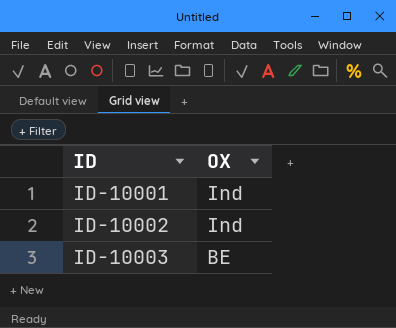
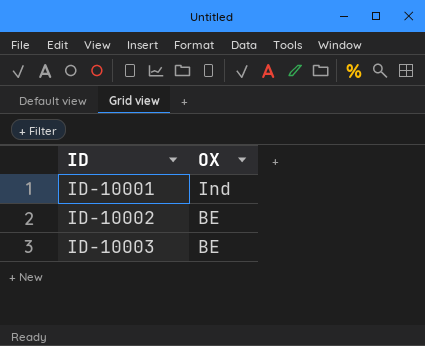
ID-10002 | OX: Ind -> BE

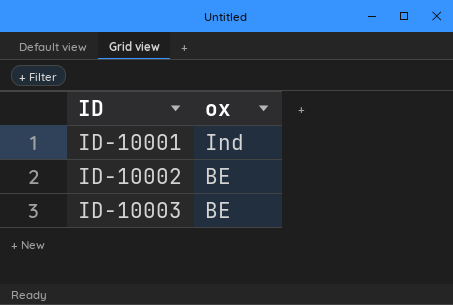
column name: OX -> ox

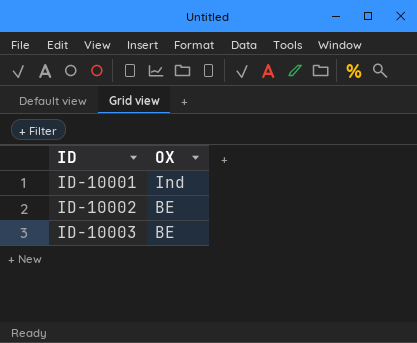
column name: ox -> OX

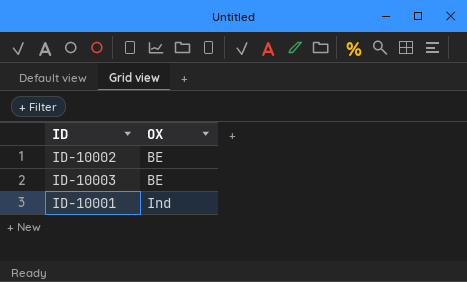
row order: ID ascending -> OX ascending

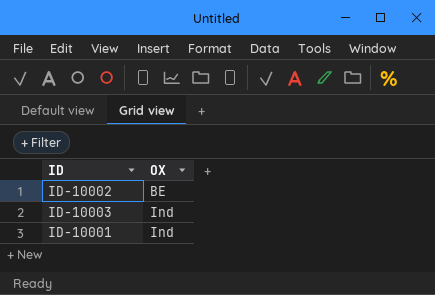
ID-10003 | OX: BE -> Ind

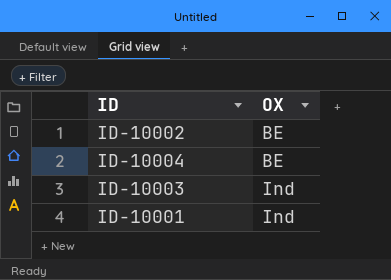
row ID-10004: none -> BE

